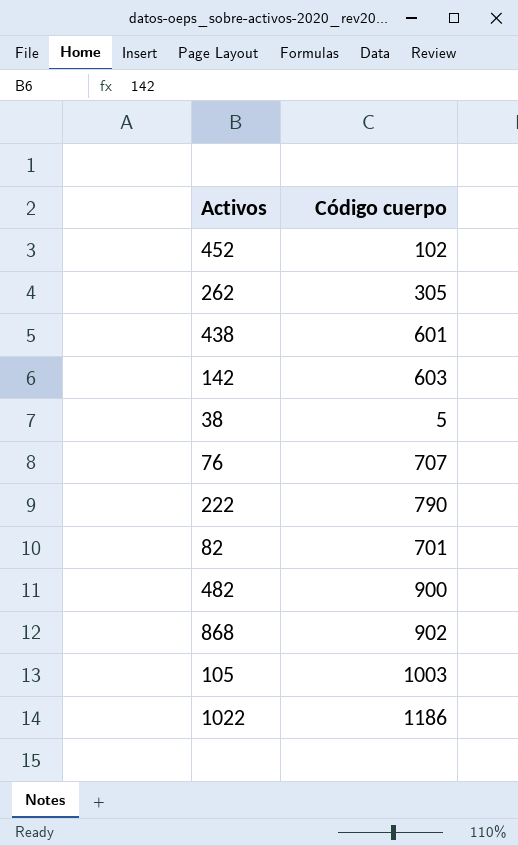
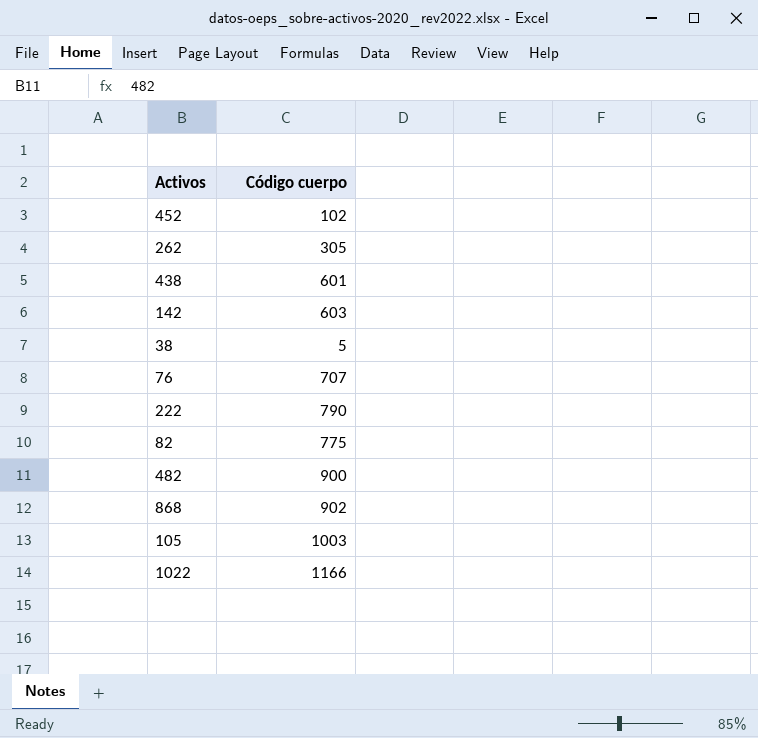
82 | Código cuerpo: 701 -> 775
1022 | Código cuerpo: 1186 -> 1166

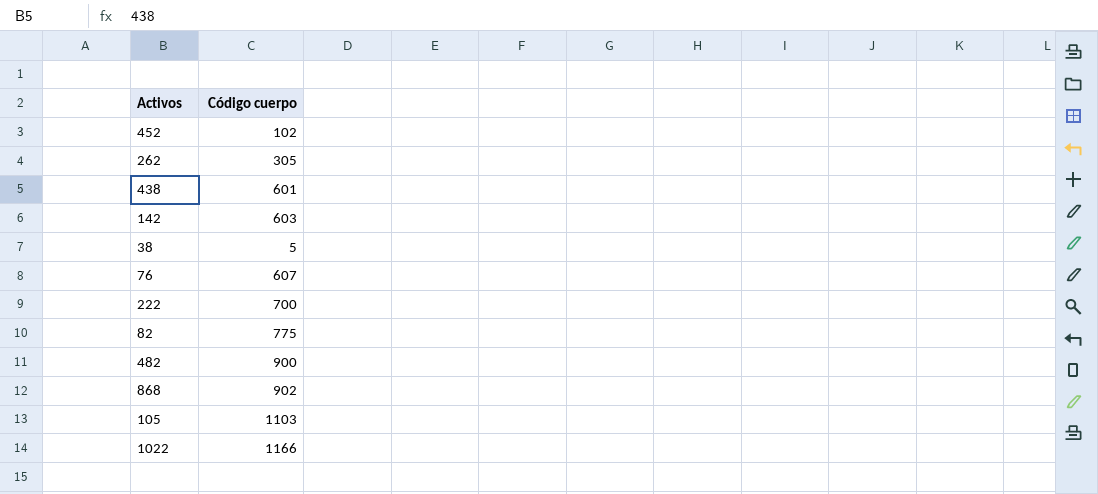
76 | Código cuerpo: 707 -> 607
222 | Código cuerpo: 790 -> 700
105 | Código cuerpo: 1003 -> 1103

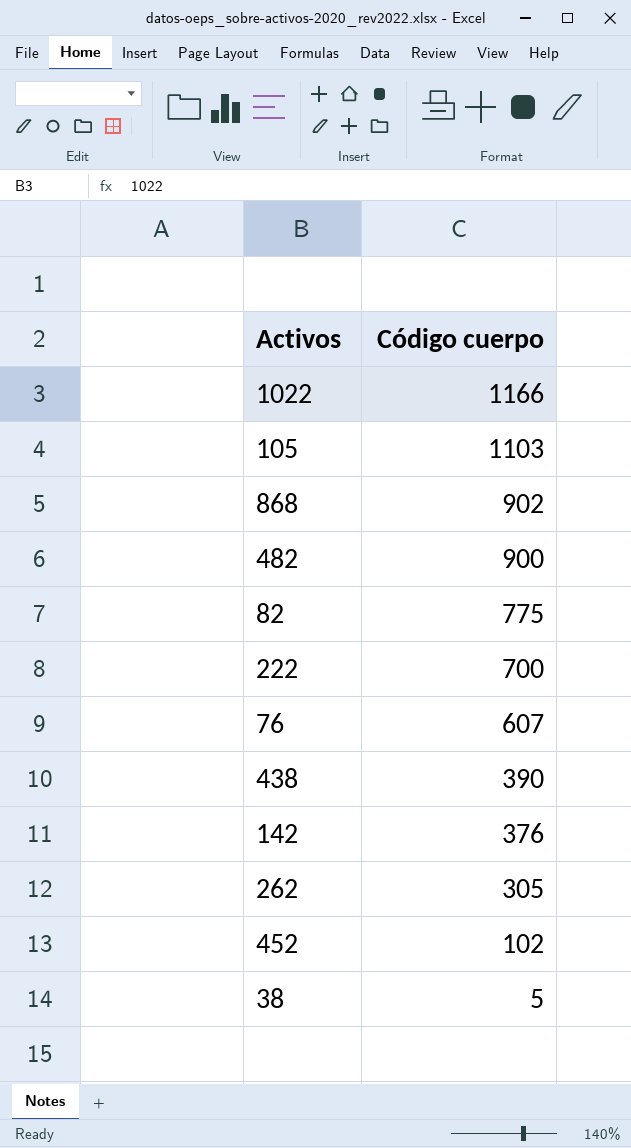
row order: none -> Código cuerpo descending
438 | Código cuerpo: 601 -> 390
142 | Código cuerpo: 603 -> 376

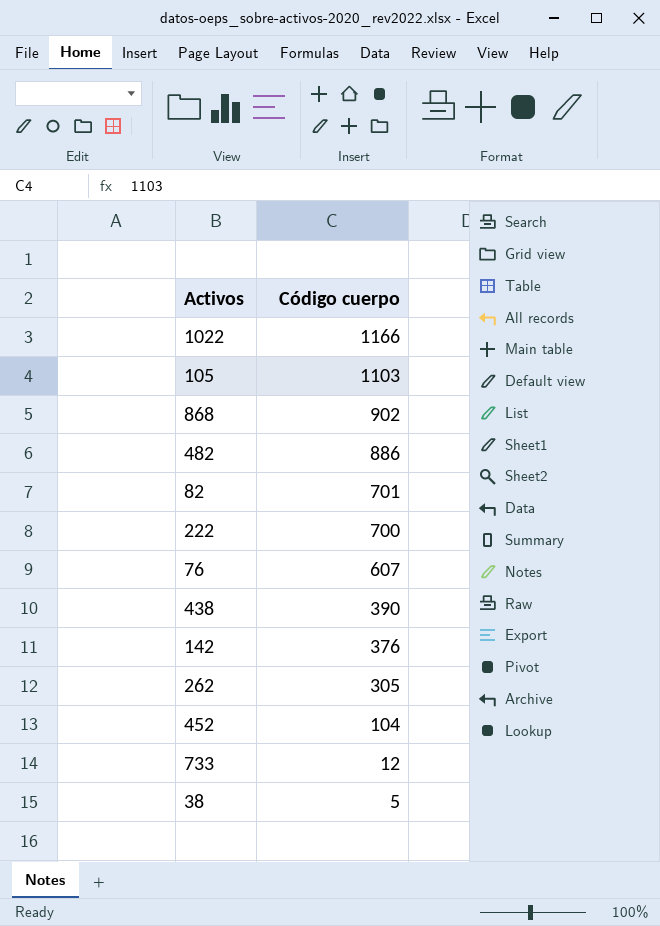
482 | Código cuerpo: 900 -> 886
82 | Código cuerpo: 775 -> 701
452 | Código cuerpo: 102 -> 104
row 733: none -> 12

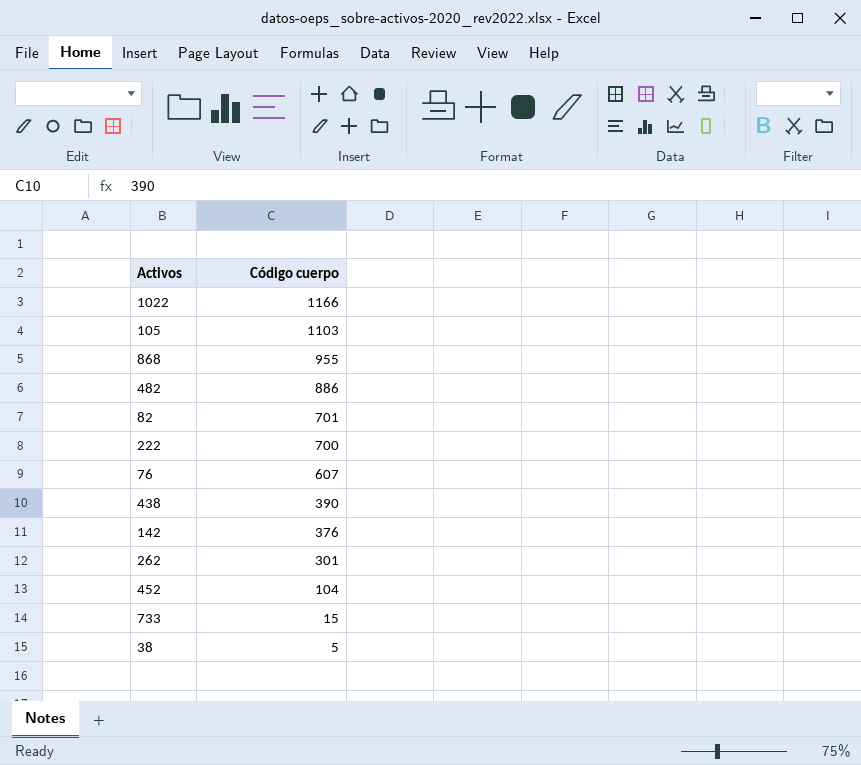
868 | Código cuerpo: 902 -> 955
262 | Código cuerpo: 305 -> 301
733 | Código cuerpo: 12 -> 15

